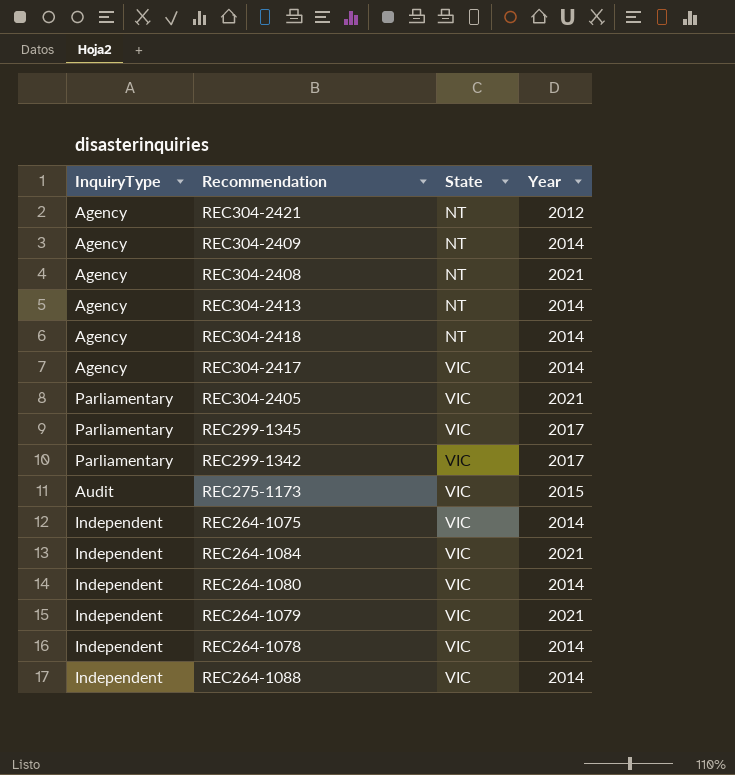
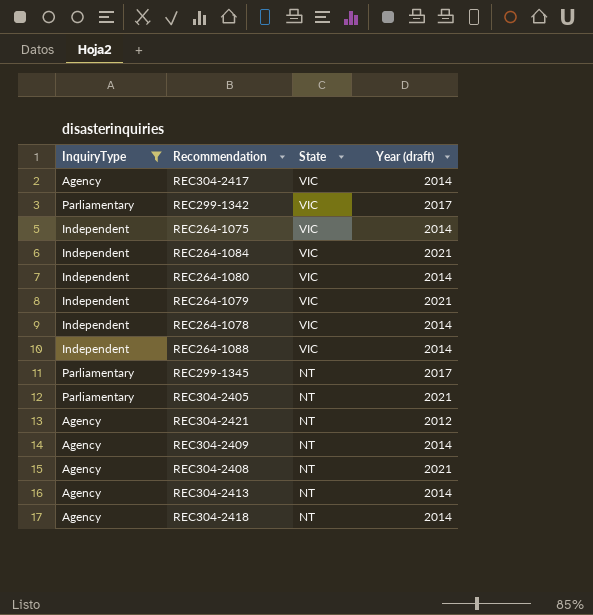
filter: none -> InquiryType != Audit
row order: State ascending -> State descending
column name: Year -> Year (draft)
REC299-1345 | State: VIC -> NT
REC304-2405 | State: VIC -> NT

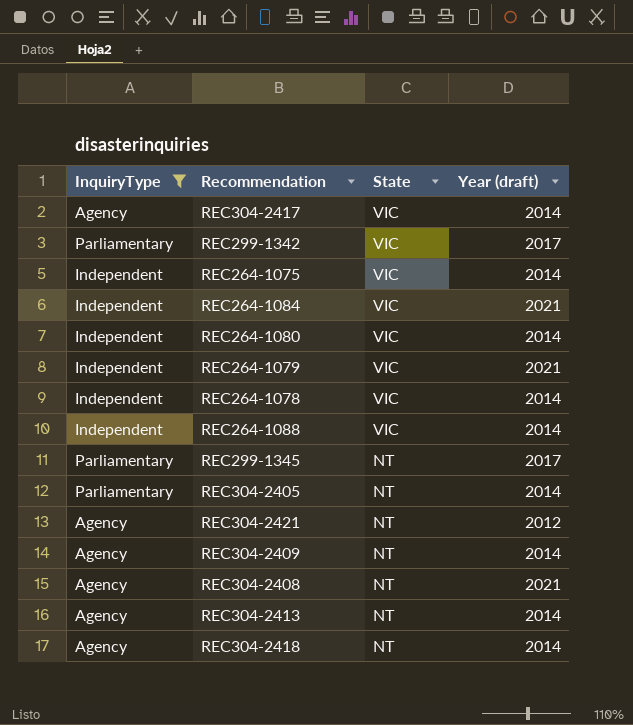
REC304-2405 | Year (draft): 2021 -> 2014

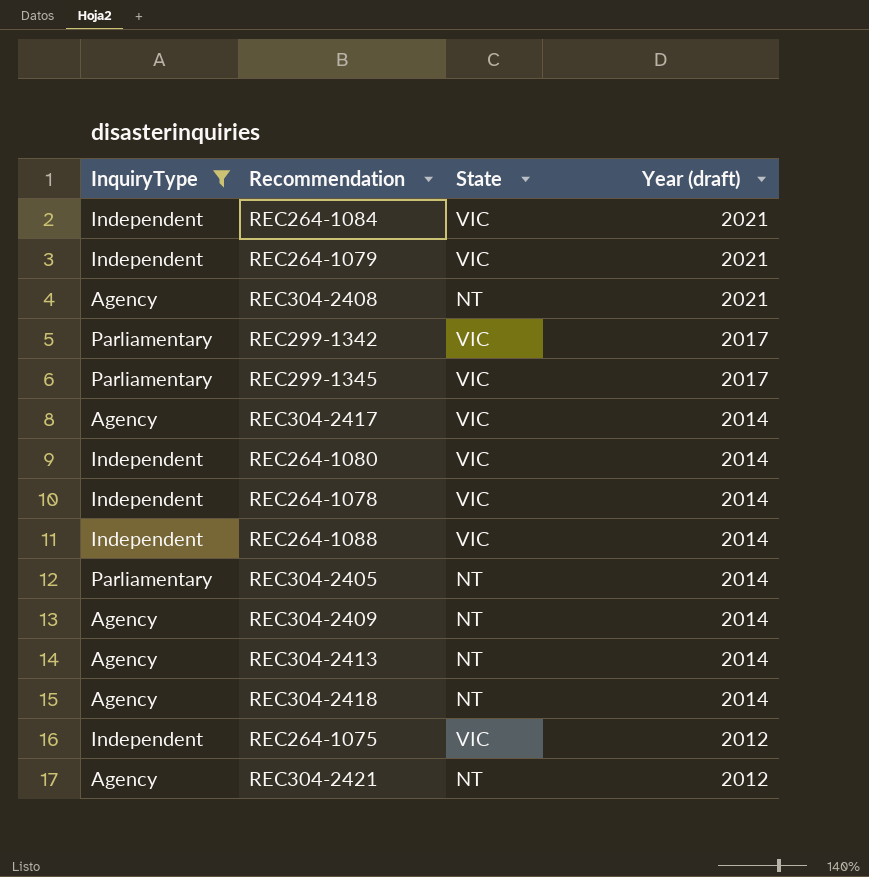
row order: State descending -> Year (draft) descending
REC299-1345 | State: NT -> VIC
REC264-1075 | Year (draft): 2014 -> 2012

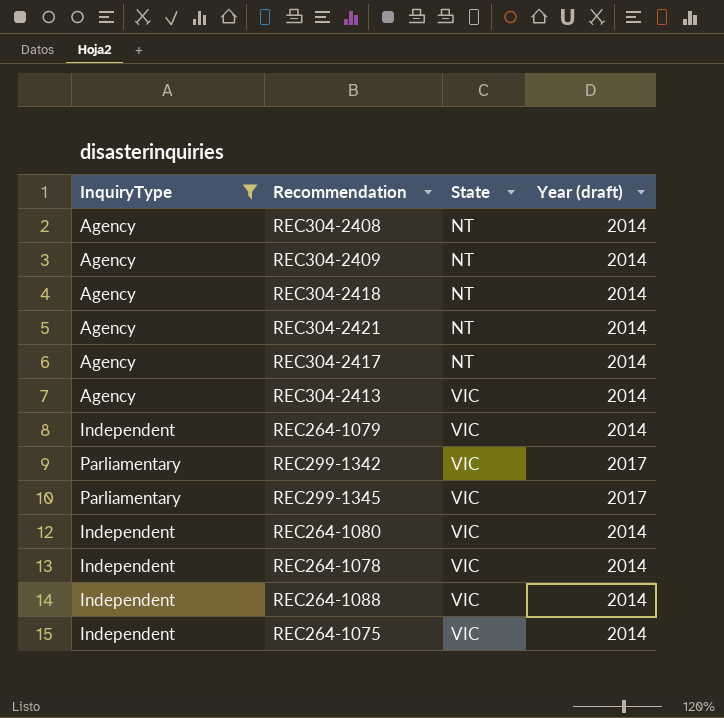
row order: Year (draft) descending -> State ascending
row REC264-1084: Independent | VIC | 2021 -> none
row REC304-2405: Parliamentary | NT | 2014 -> none
REC304-2408 | Year (draft): 2021 -> 2014
REC304-2421 | Year (draft): 2012 -> 2014
REC304-2417 | State: VIC -> NT
REC304-2413 | State: NT -> VIC
REC264-1079 | Year (draft): 2021 -> 2014
REC264-1075 | Year (draft): 2012 -> 2014

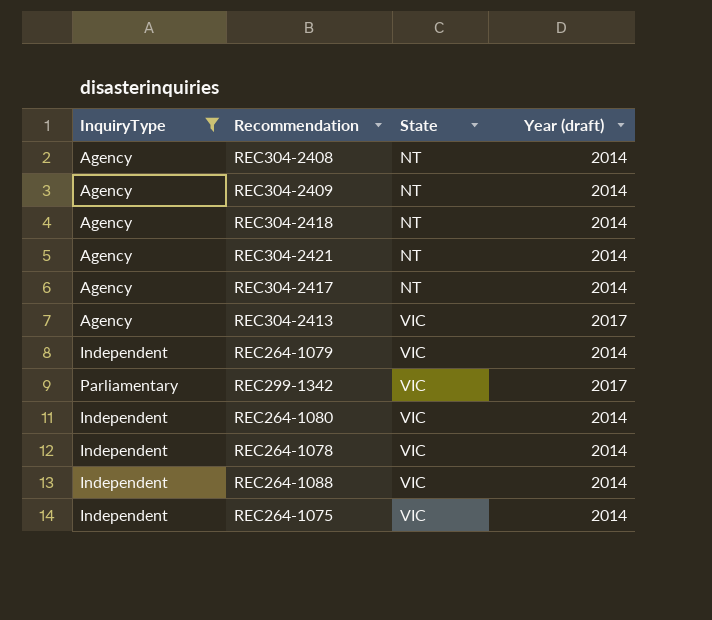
row REC299-1345: Parliamentary | VIC | 2017 -> none
REC304-2413 | Year (draft): 2014 -> 2017

